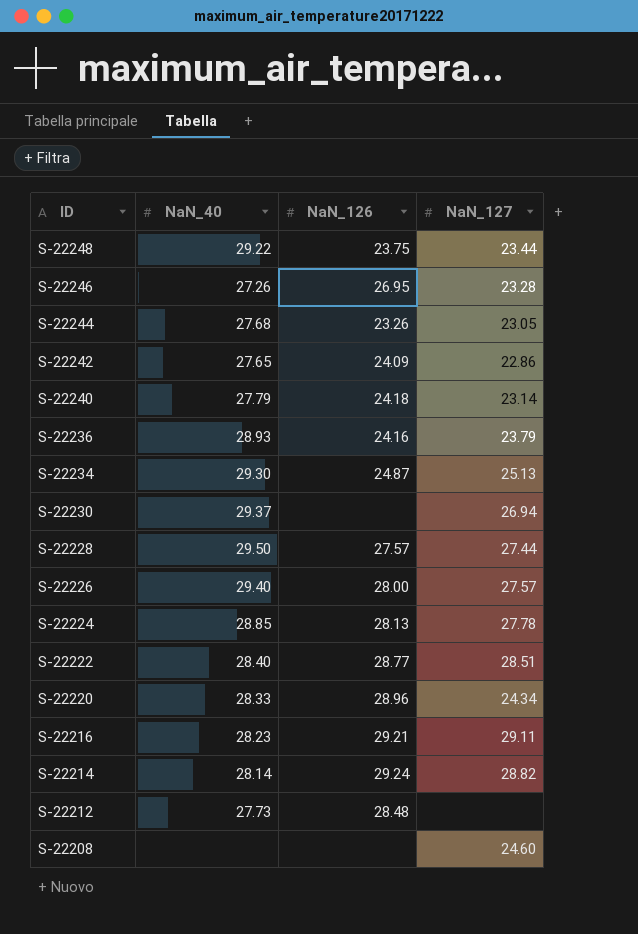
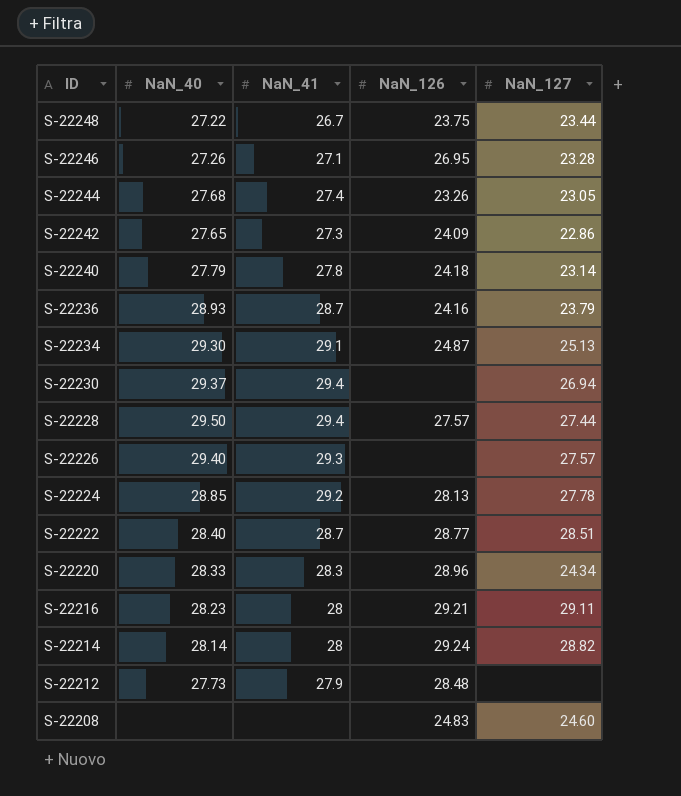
column NaN_41 | position: none -> 3
S-22248 | NaN_40: 29.22 -> 27.22
S-22226 | NaN_126: 28.00 -> none
S-22208 | NaN_126: none -> 24.83

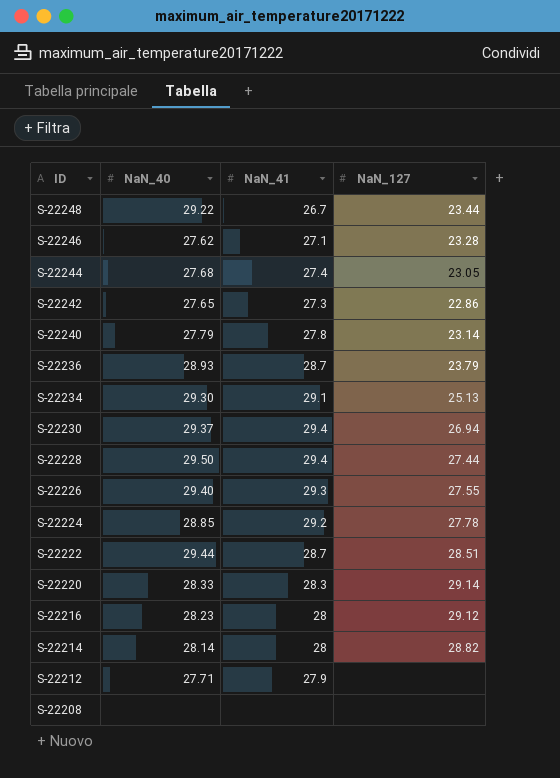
column NaN_126 | position: 4 -> none
S-22248 | NaN_40: 27.22 -> 29.22
S-22246 | NaN_40: 27.26 -> 27.62
S-22226 | NaN_127: 27.57 -> 27.55
S-22222 | NaN_40: 28.40 -> 29.44
S-22220 | NaN_127: 24.34 -> 29.14
S-22216 | NaN_127: 29.11 -> 29.12
S-22212 | NaN_40: 27.73 -> 27.71
S-22208 | NaN_127: 24.60 -> none

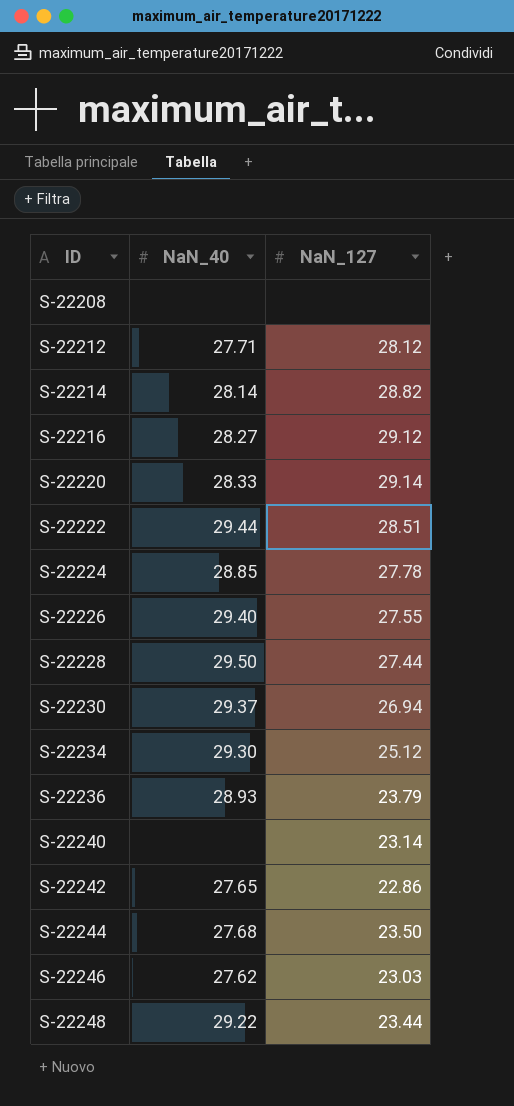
row order: ID descending -> ID ascending
column NaN_41 | position: 3 -> none
S-22212 | NaN_127: none -> 28.12
S-22216 | NaN_40: 28.23 -> 28.27
S-22234 | NaN_127: 25.13 -> 25.12
S-22240 | NaN_40: 27.79 -> none
S-22244 | NaN_127: 23.05 -> 23.50
S-22246 | NaN_127: 23.28 -> 23.03

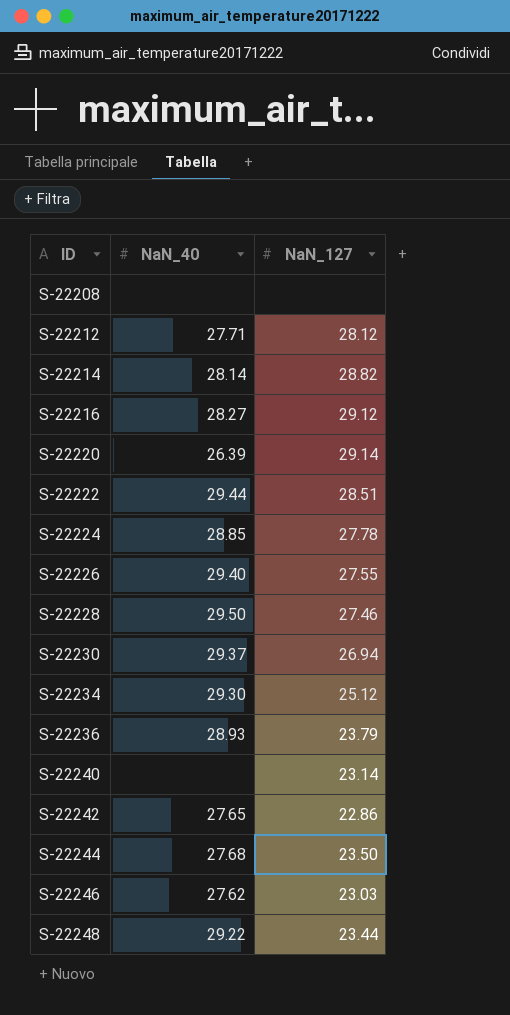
S-22220 | NaN_40: 28.33 -> 26.39
S-22228 | NaN_127: 27.44 -> 27.46

